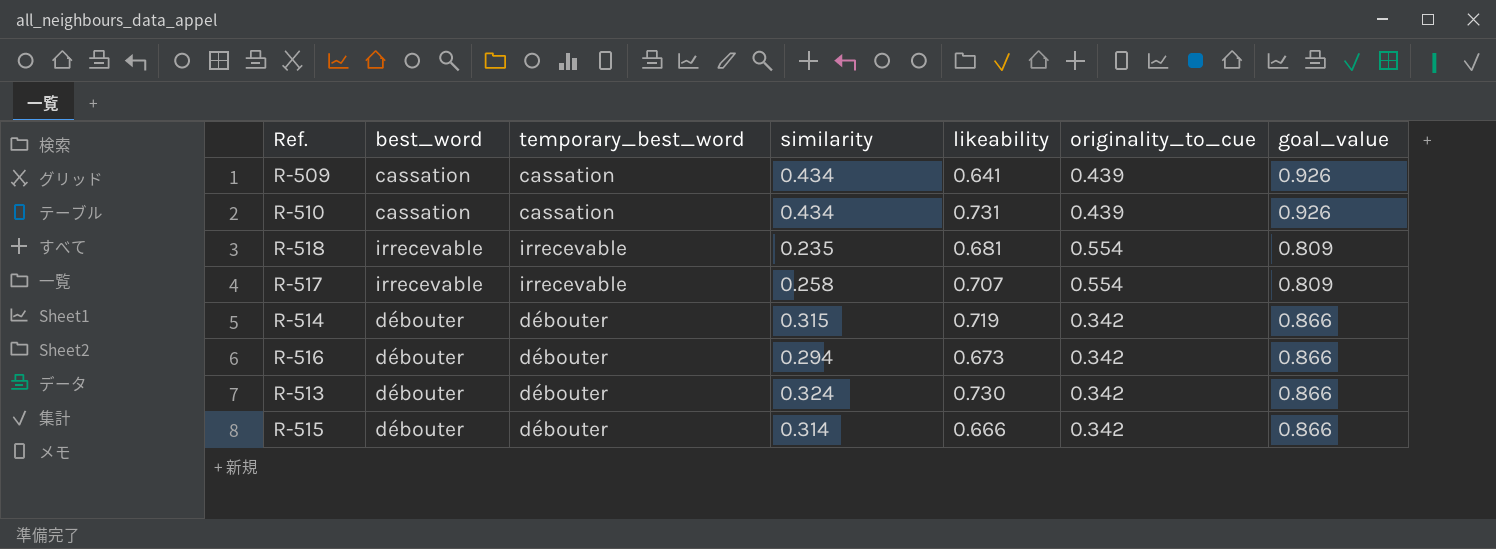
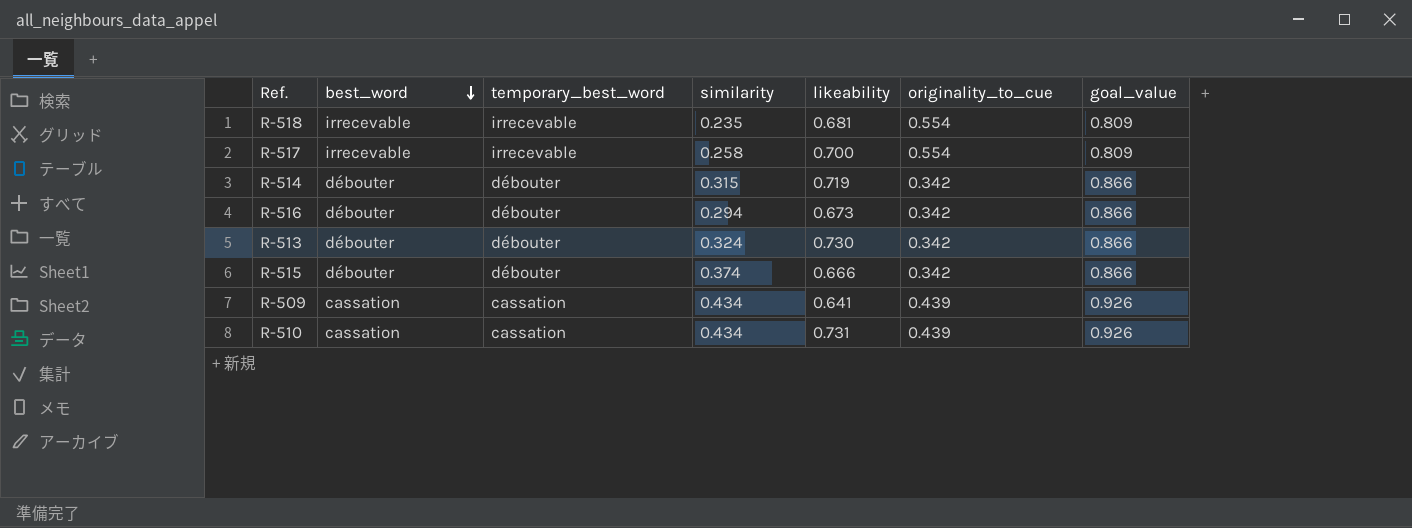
row order: none -> best_word descending
R-517 | likeability: 0.707 -> 0.700
R-515 | similarity: 0.314 -> 0.374

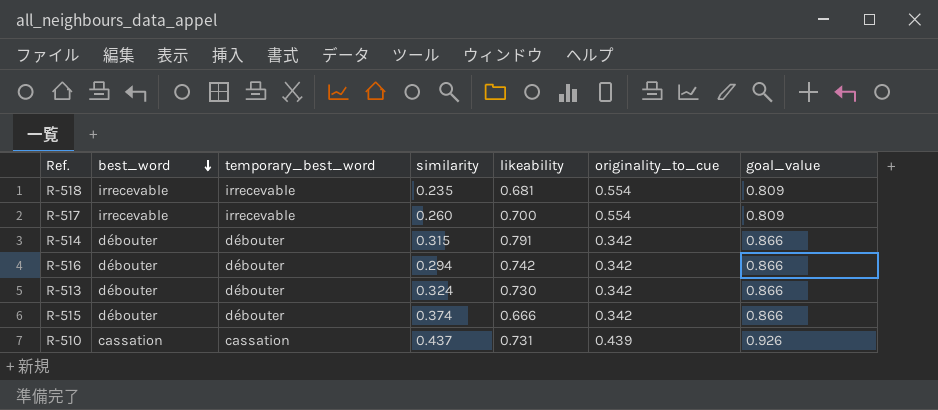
row R-509: cassation | cassation | 0.434 | 0.641 | 0.439 | 0.926 -> none
R-517 | similarity: 0.258 -> 0.260
R-514 | likeability: 0.719 -> 0.791
R-516 | likeability: 0.673 -> 0.742
R-510 | similarity: 0.434 -> 0.437

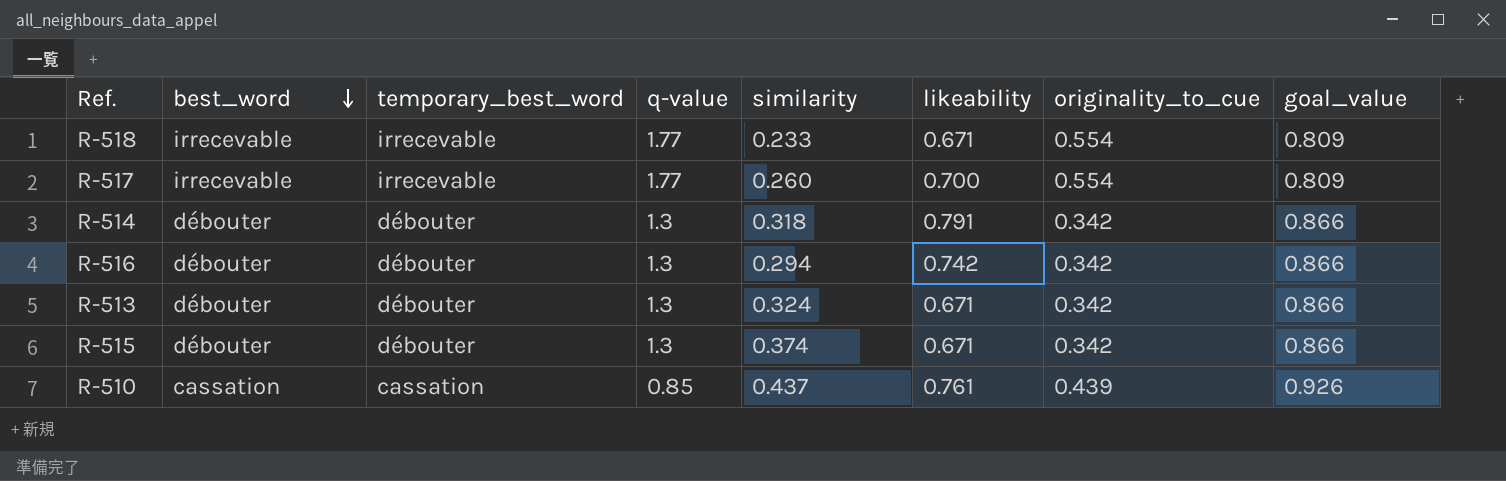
column q-value | position: none -> 4
R-518 | similarity: 0.235 -> 0.233
R-518 | likeability: 0.681 -> 0.671
R-514 | similarity: 0.315 -> 0.318
R-513 | likeability: 0.730 -> 0.671
R-515 | likeability: 0.666 -> 0.671
R-510 | likeability: 0.731 -> 0.761

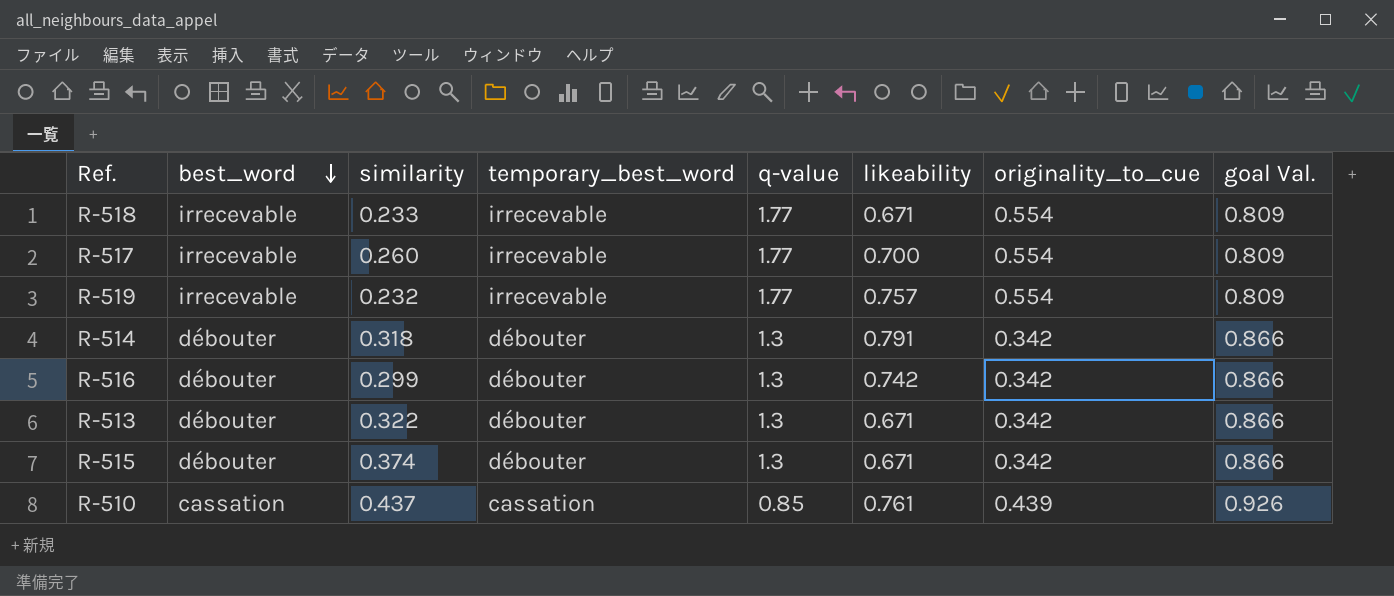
column similarity | position: 5 -> 3
column name: goal_value -> goal Val.
row R-519: none -> irrecevable | 0.232 | irrecevable | 1.77 | 0.757 | 0.554 | 0.809
R-516 | similarity: 0.294 -> 0.299
R-513 | similarity: 0.324 -> 0.322

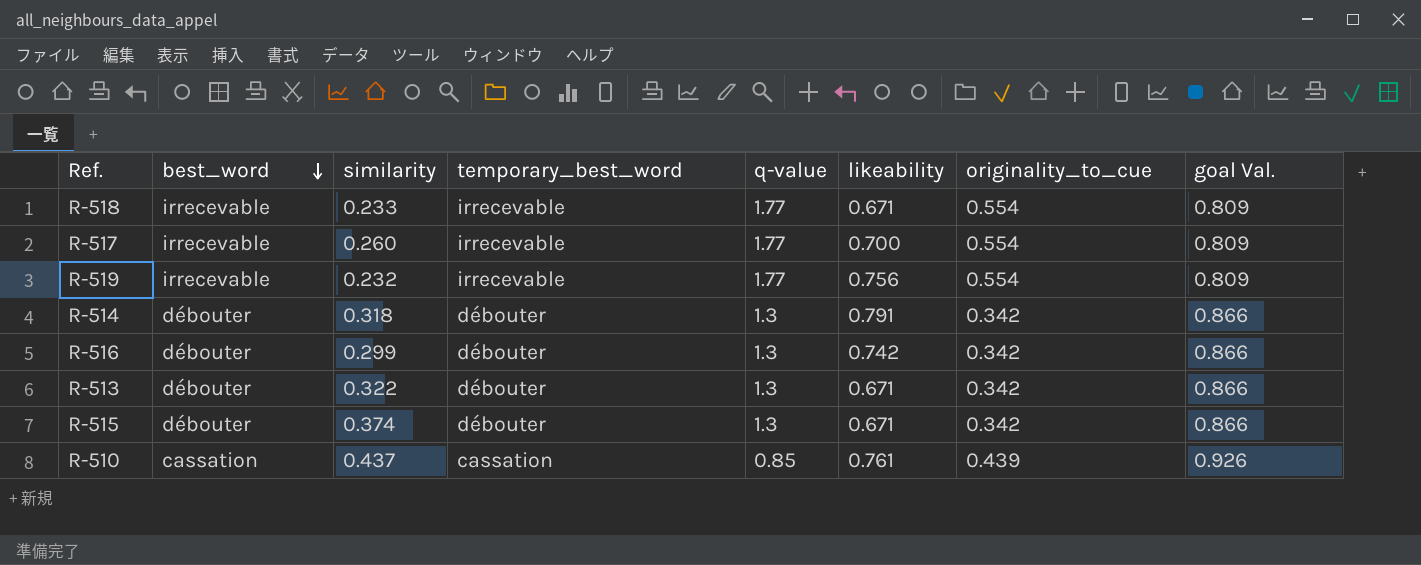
R-519 | likeability: 0.757 -> 0.756

